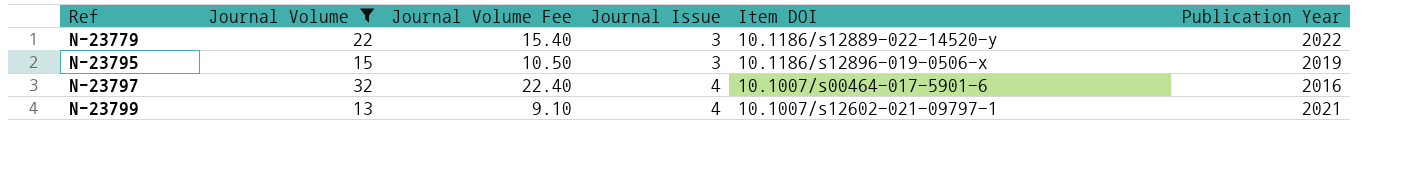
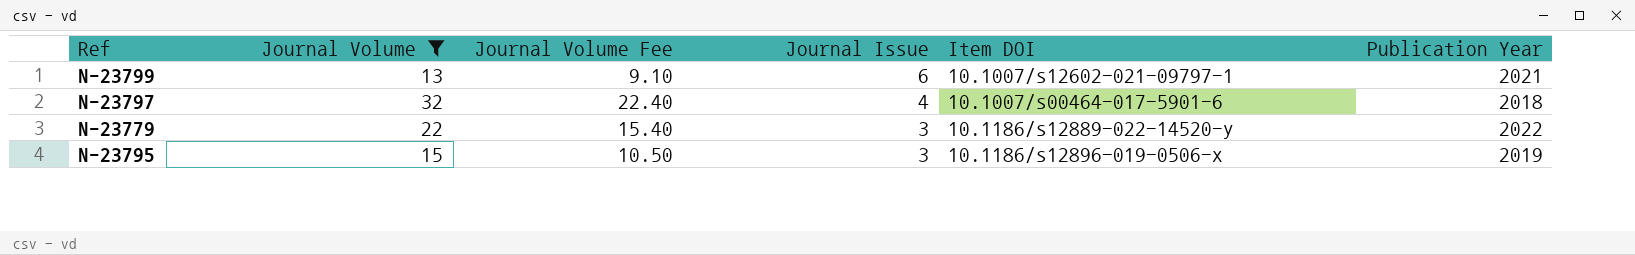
row order: Ref ascending -> Journal Issue descending
N-23799 | Journal Issue: 4 -> 6
N-23797 | Publication Year: 2016 -> 2018

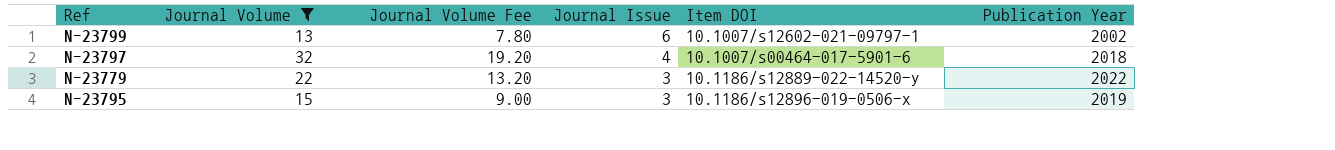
column Journal Volume Fee | formula: [Journal Volume] * 0.7 -> [Journal Volume] * 0.6
N-23799 | Publication Year: 2021 -> 2002

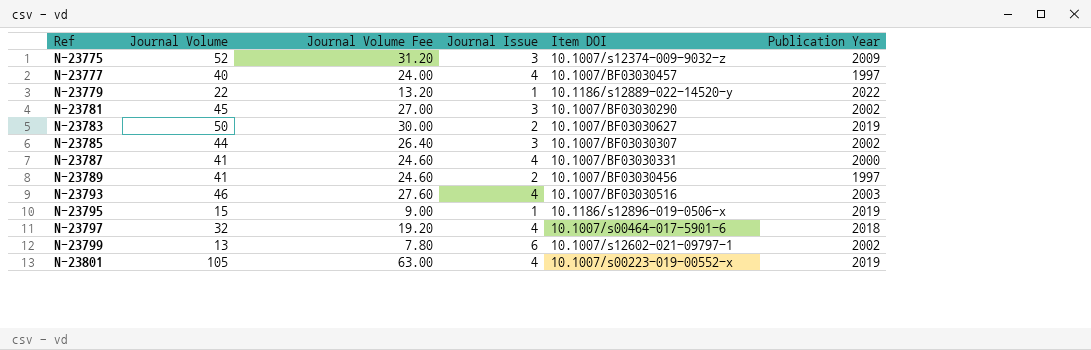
filter: Journal Volume <= 32 -> none
row order: Journal Issue descending -> Ref ascending
N-23779 | Journal Issue: 3 -> 1
N-23795 | Journal Issue: 3 -> 1

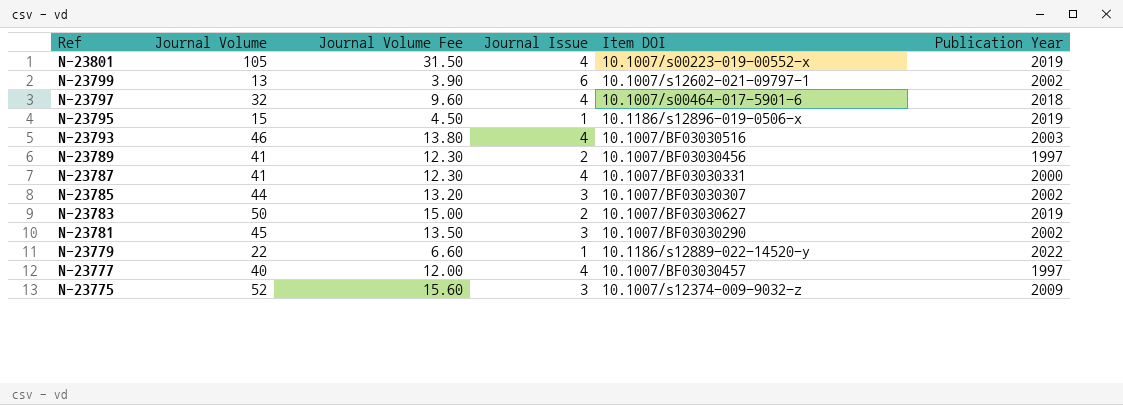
row order: Ref ascending -> Ref descending
column Journal Volume Fee | formula: [Journal Volume] * 0.6 -> [Journal Volume] * 0.3

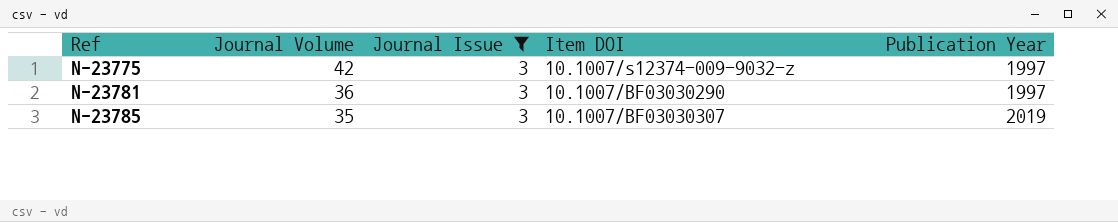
filter: none -> Journal Issue = 3
row order: Ref descending -> Ref ascending
column Journal Volume Fee | formula: [Journal Volume] * 0.3 -> none
N-23775 | Journal Volume: 52 -> 42
N-23775 | Publication Year: 2009 -> 1997
N-23781 | Journal Volume: 45 -> 36
N-23781 | Publication Year: 2002 -> 1997
N-23785 | Journal Volume: 44 -> 35
N-23785 | Publication Year: 2002 -> 2019

